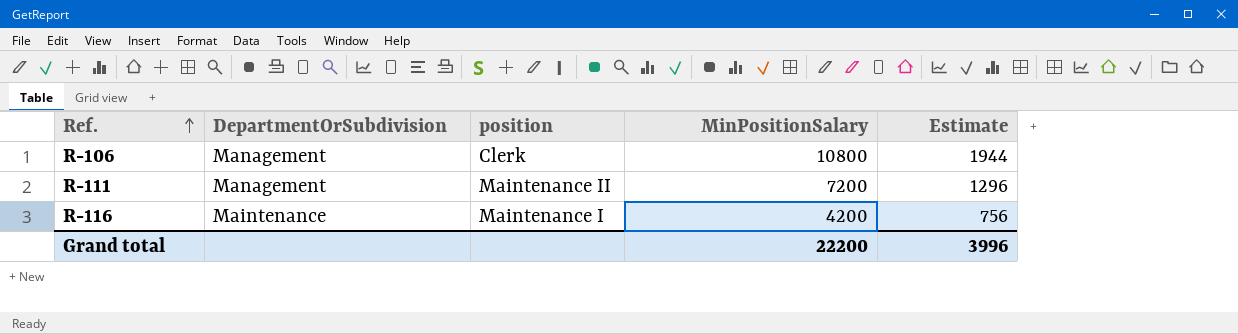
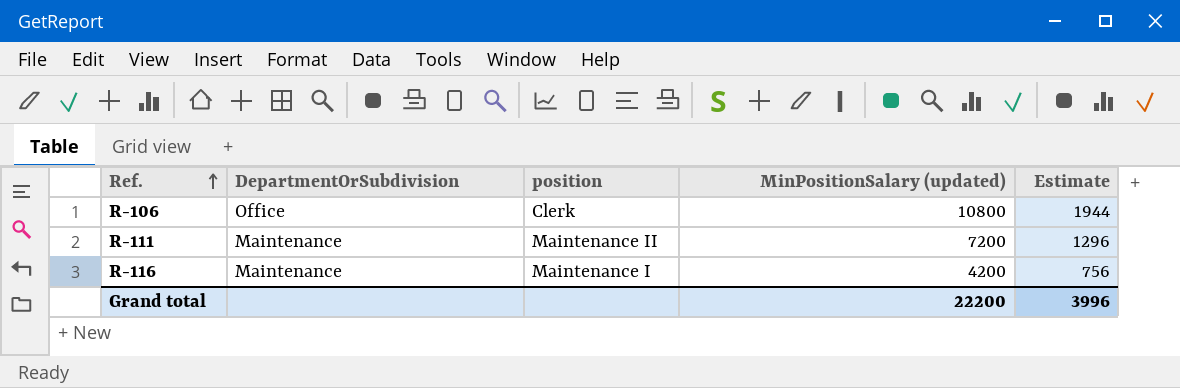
column name: MinPositionSalary -> MinPositionSalary (updated)
R-106 | DepartmentOrSubdivision: Management -> Office
R-111 | DepartmentOrSubdivision: Management -> Maintenance

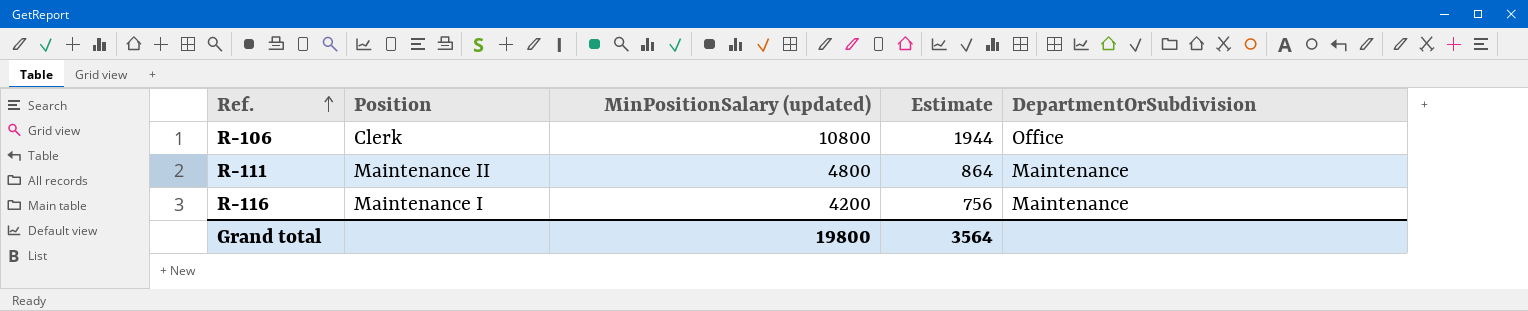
column name: position -> Position
column DepartmentOrSubdivision | position: 2 -> 5
R-111 | MinPositionSalary (updated): 7200 -> 4800
R-111 | Estimate: 1296 -> 864
Grand total | MinPositionSalary (updated): 22200 -> 19800
Grand total | Estimate: 3996 -> 3564

